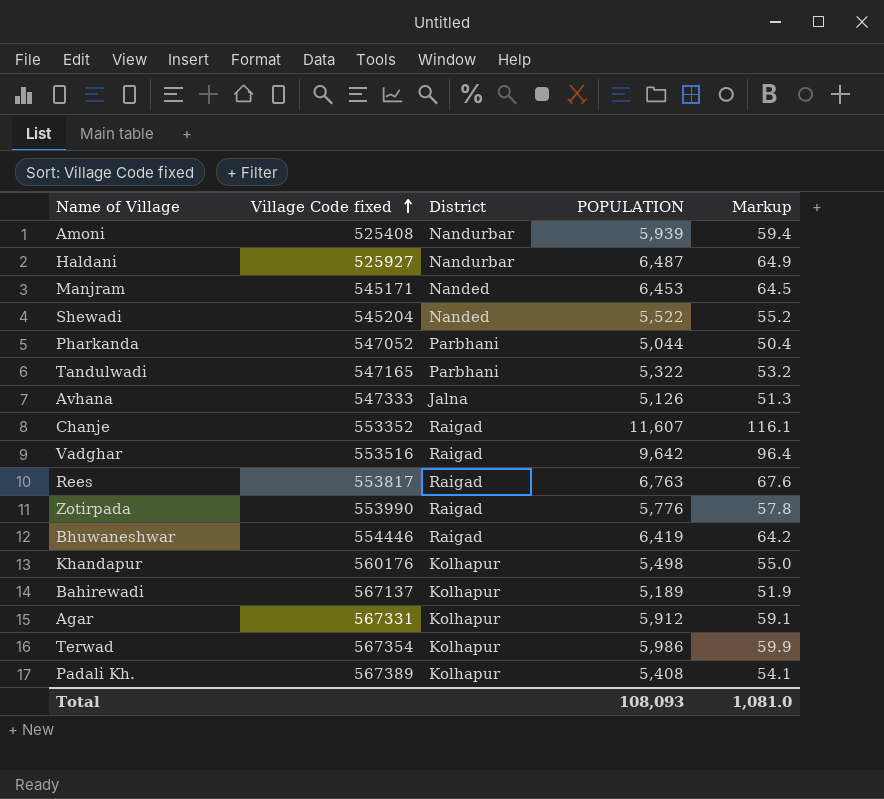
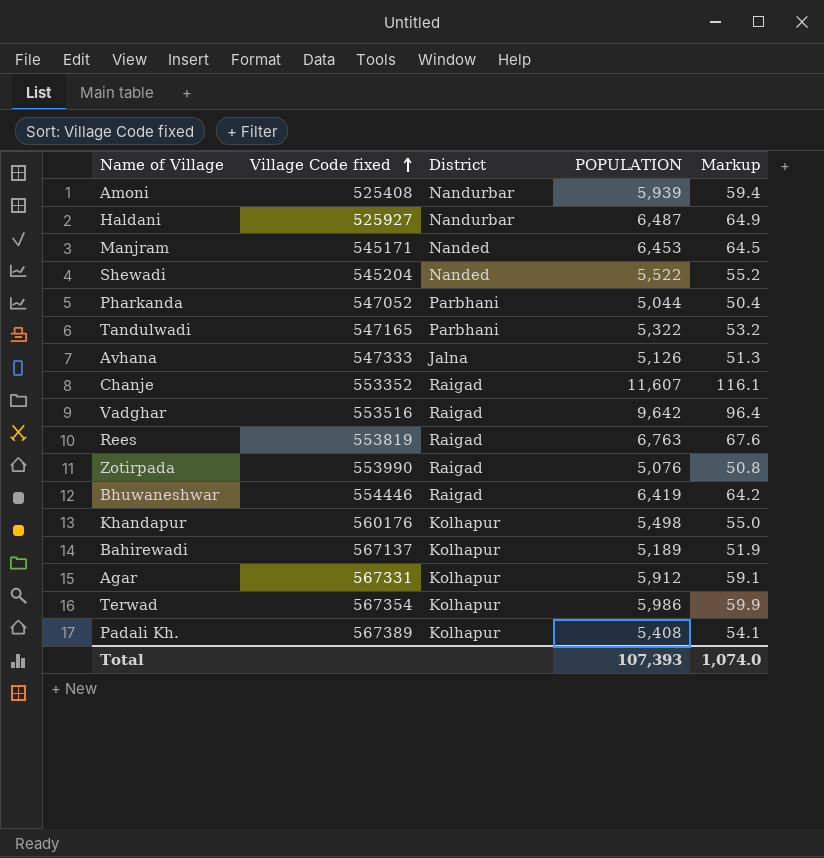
Rees | Village Code fixed: 553817 -> 553819
Zotirpada | POPULATION: 5,776 -> 5,076
Zotirpada | Markup: 57.8 -> 50.8
Total | POPULATION: 108,093 -> 107,393
Total | Markup: 1,081.0 -> 1,074.0

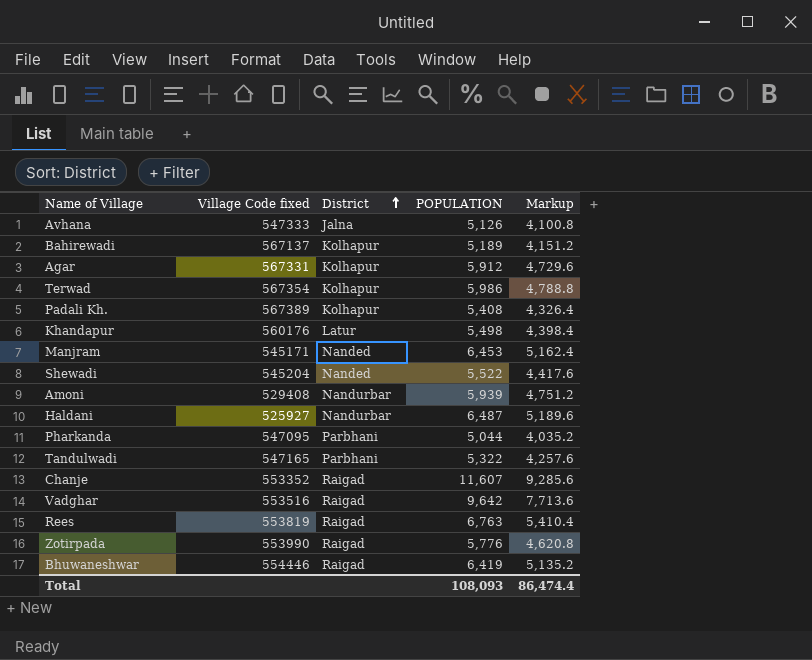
row order: Village Code fixed ascending -> District ascending
column Markup | formula: [POPULATION] * 0.01 -> [POPULATION] * 0.8
Khandapur | District: Kolhapur -> Latur
Amoni | Village Code fixed: 525408 -> 529408
Pharkanda | Village Code fixed: 547052 -> 547095
Zotirpada | POPULATION: 5,076 -> 5,776
Total | POPULATION: 107,393 -> 108,093
Total | Markup: 1,074.0 -> 86,474.4

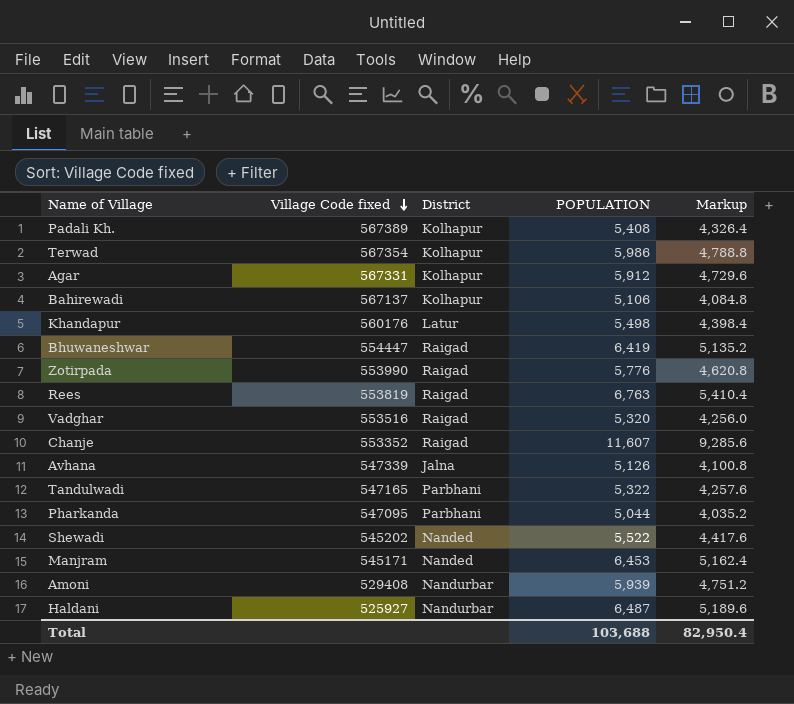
row order: District ascending -> Village Code fixed descending
Bahirewadi | POPULATION: 5,189 -> 5,106
Bahirewadi | Markup: 4,151.2 -> 4,084.8
Bhuwaneshwar | Village Code fixed: 554446 -> 554447
Vadghar | POPULATION: 9,642 -> 5,320
Vadghar | Markup: 7,713.6 -> 4,256.0
Avhana | Village Code fixed: 547333 -> 547339
Shewadi | Village Code fixed: 545204 -> 545202
Total | POPULATION: 108,093 -> 103,688
Total | Markup: 86,474.4 -> 82,950.4

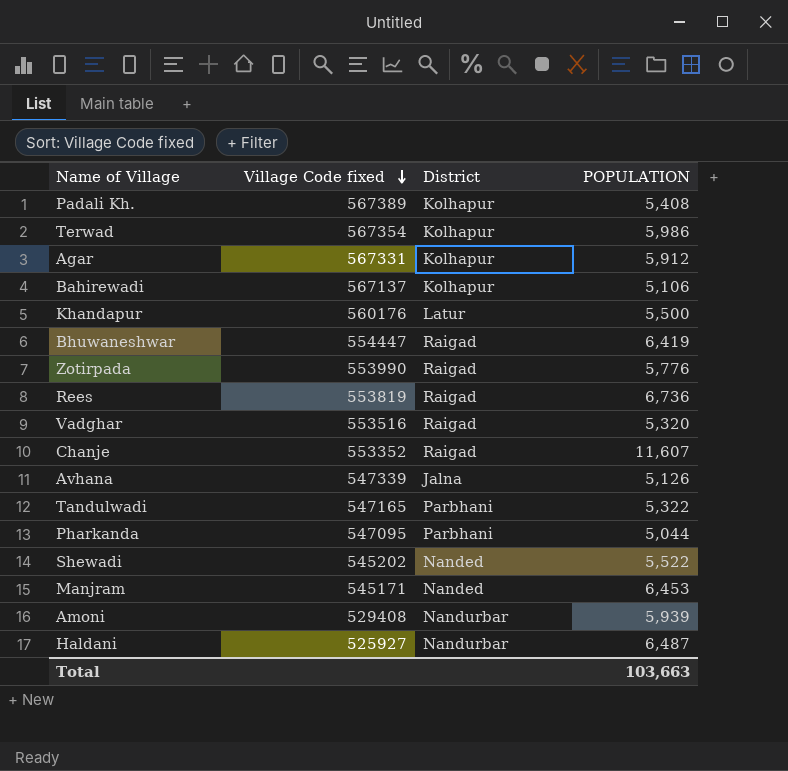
column Markup | formula: [POPULATION] * 0.8 -> none
Khandapur | POPULATION: 5,498 -> 5,500
Rees | POPULATION: 6,763 -> 6,736
Total | POPULATION: 103,688 -> 103,663

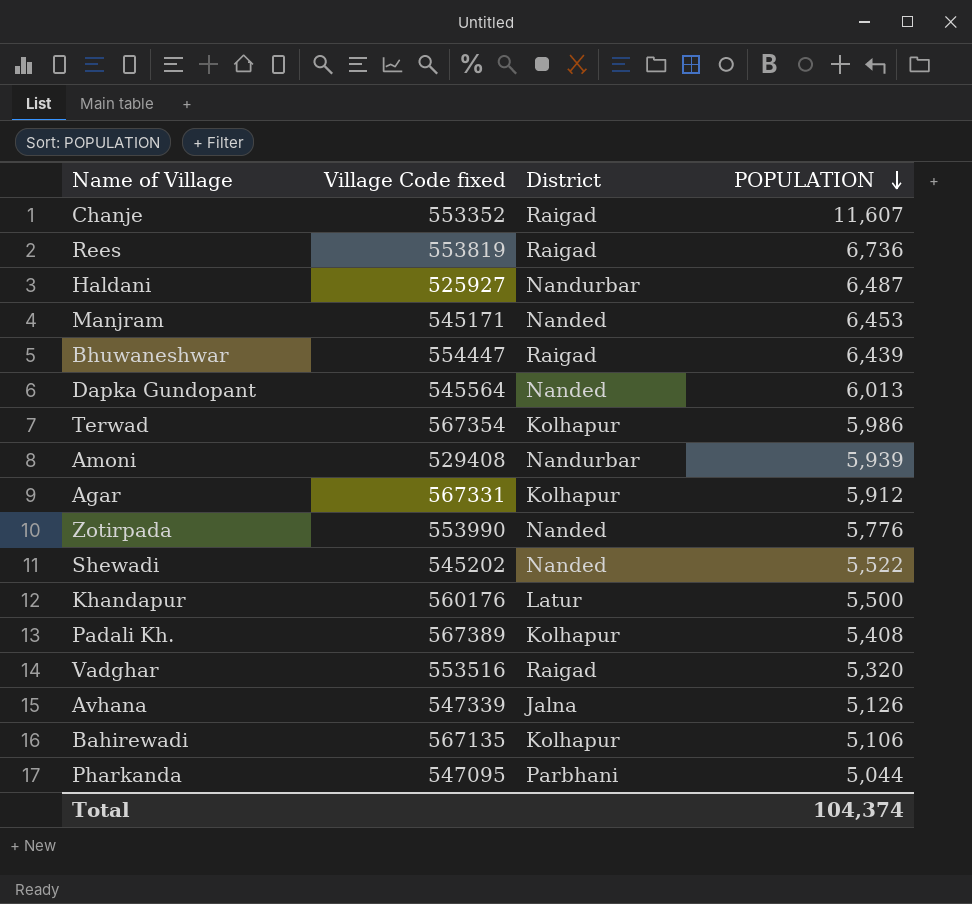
row order: Village Code fixed descending -> POPULATION descending
row Tandulwadi: 547165 | Parbhani | 5,322 -> none
Bhuwaneshwar | POPULATION: 6,419 -> 6,439
row Dapka Gundopant: none -> 545564 | Nanded | 6,013
Zotirpada | District: Raigad -> Nanded
Bahirewadi | Village Code fixed: 567137 -> 567135
Total | POPULATION: 103,663 -> 104,374

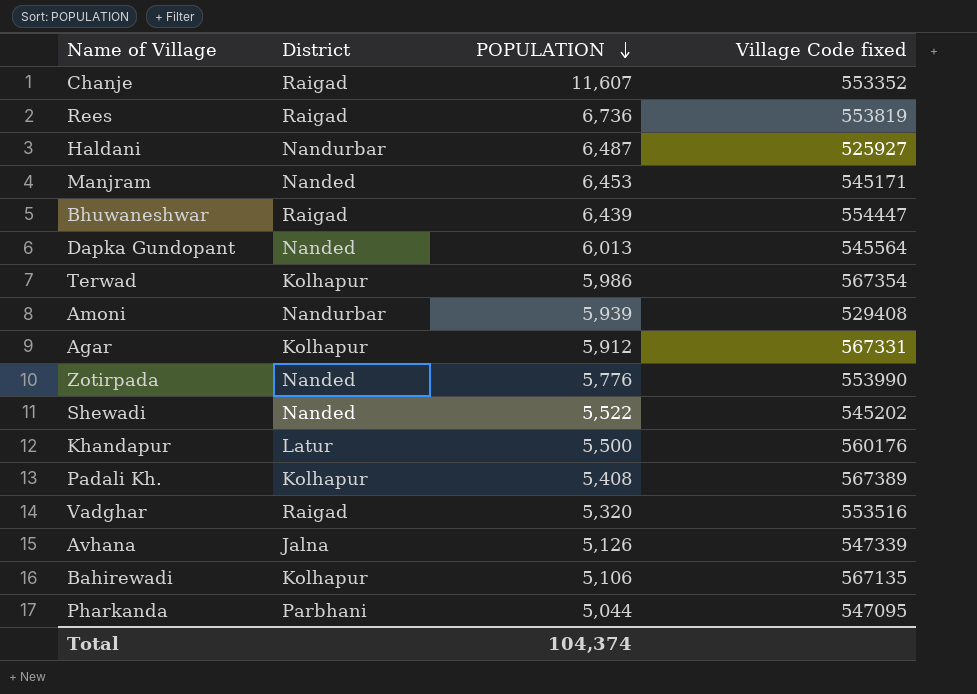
column Village Code fixed | position: 2 -> 4

